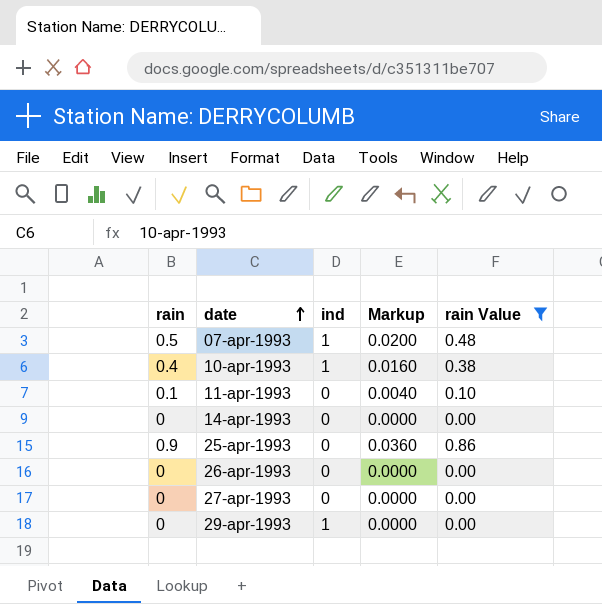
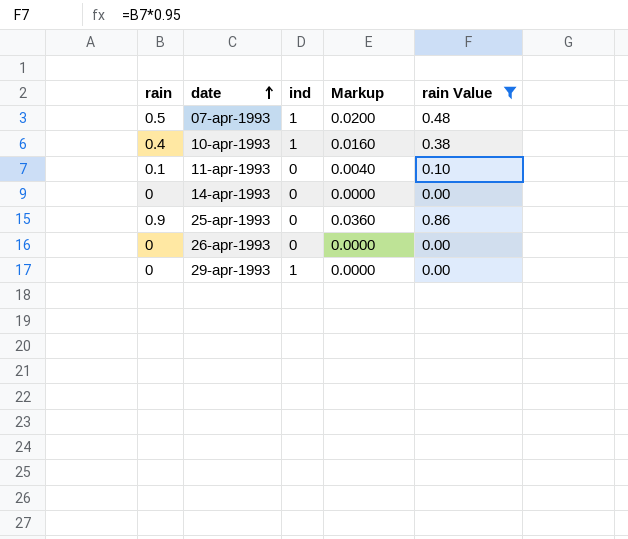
row 27-apr-1993: 0 | 0 | 0.0000 | 0.00 -> none

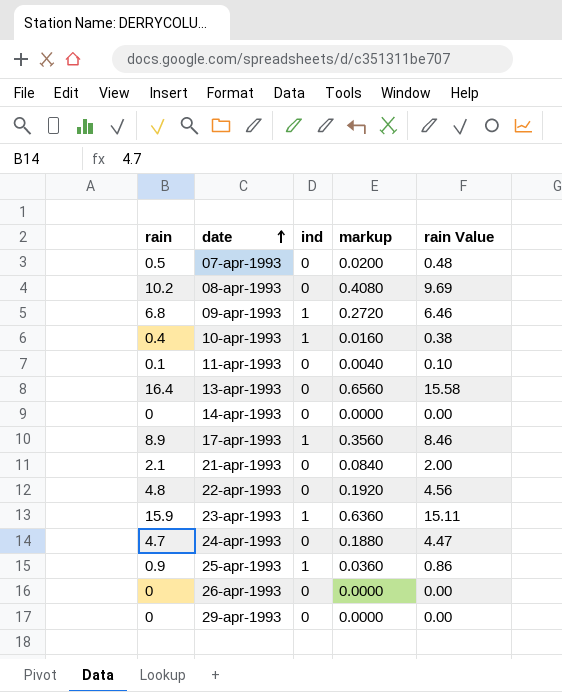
filter: rain Value <= 0.86 -> none
column name: Markup -> markup
07-apr-1993 | ind: 1 -> 0
25-apr-1993 | ind: 0 -> 1
29-apr-1993 | ind: 1 -> 0

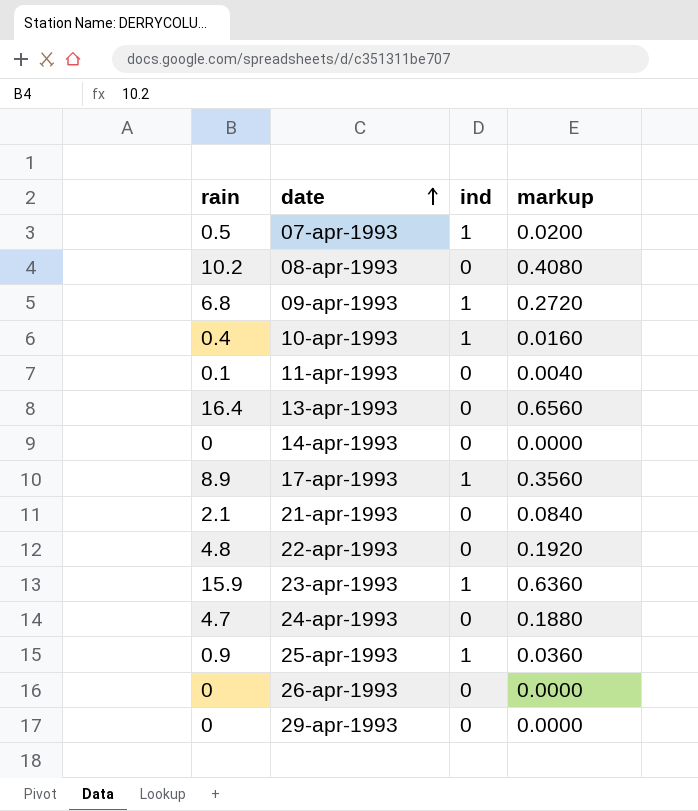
column rain Value | formula: [rain] * 0.95 -> none
07-apr-1993 | ind: 0 -> 1

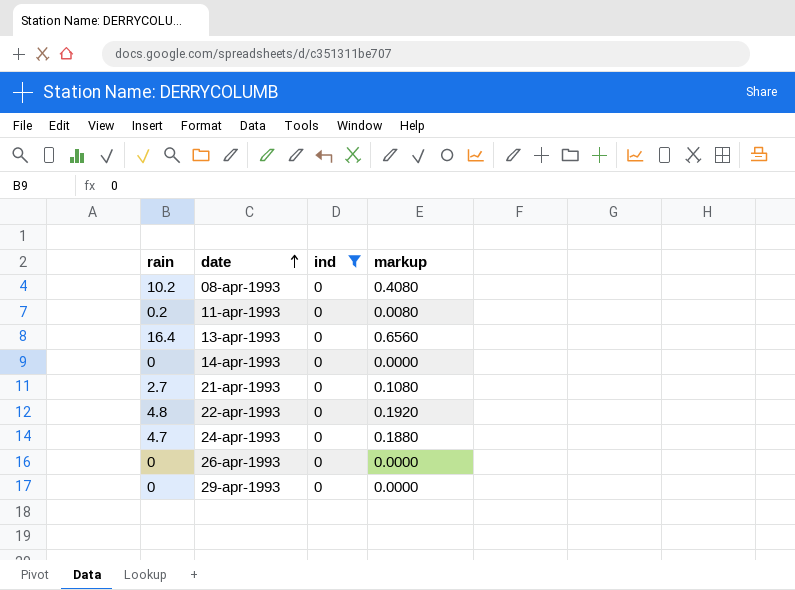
filter: none -> ind = 0
11-apr-1993 | rain: 0.1 -> 0.2
11-apr-1993 | markup: 0.0040 -> 0.0080
21-apr-1993 | rain: 2.1 -> 2.7
21-apr-1993 | markup: 0.0840 -> 0.1080

